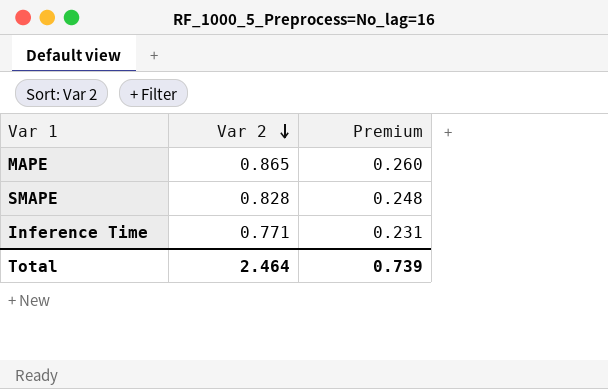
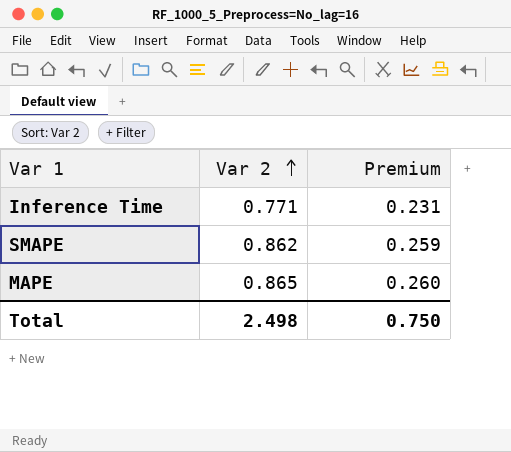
row order: Var 2 descending -> Var 2 ascending
SMAPE | Var 2: 0.828 -> 0.862
SMAPE | Premium: 0.248 -> 0.259
Total | Var 2: 2.464 -> 2.498
Total | Premium: 0.739 -> 0.750

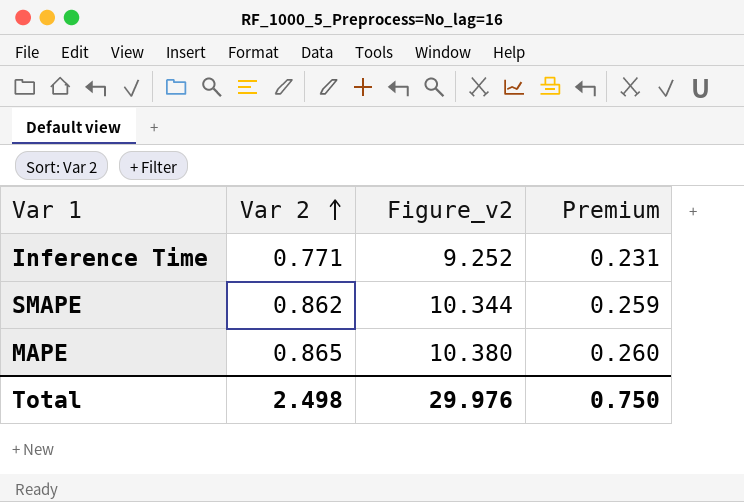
column Figure_v2 | formula: none -> [Var 2] * 12

